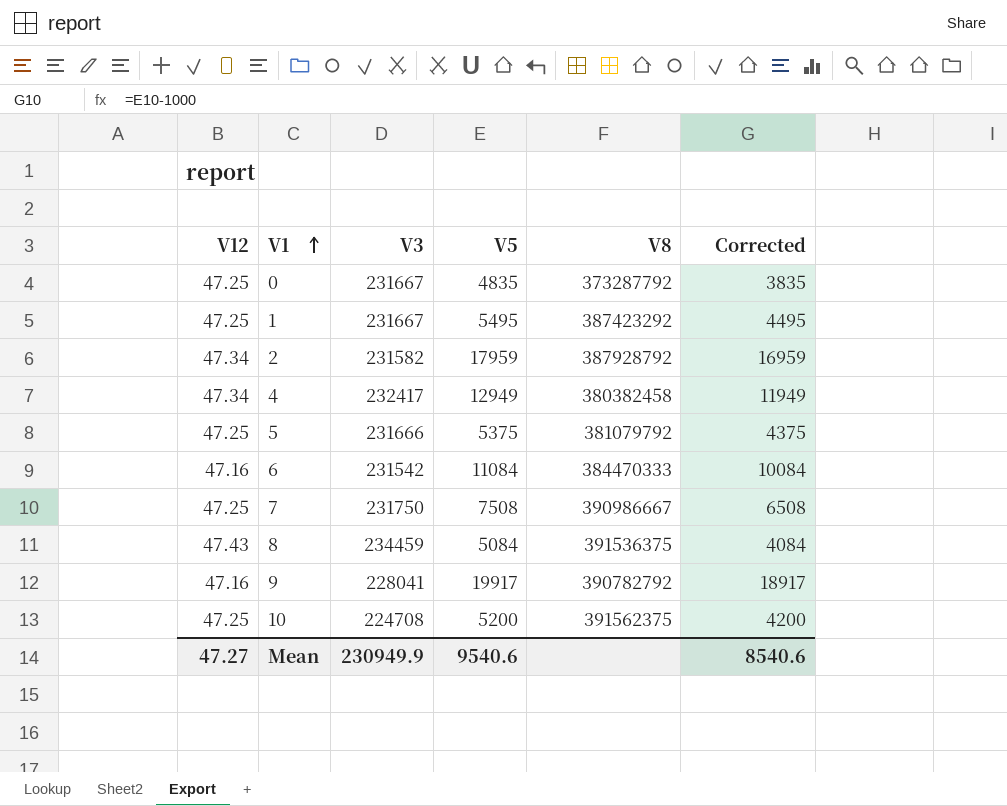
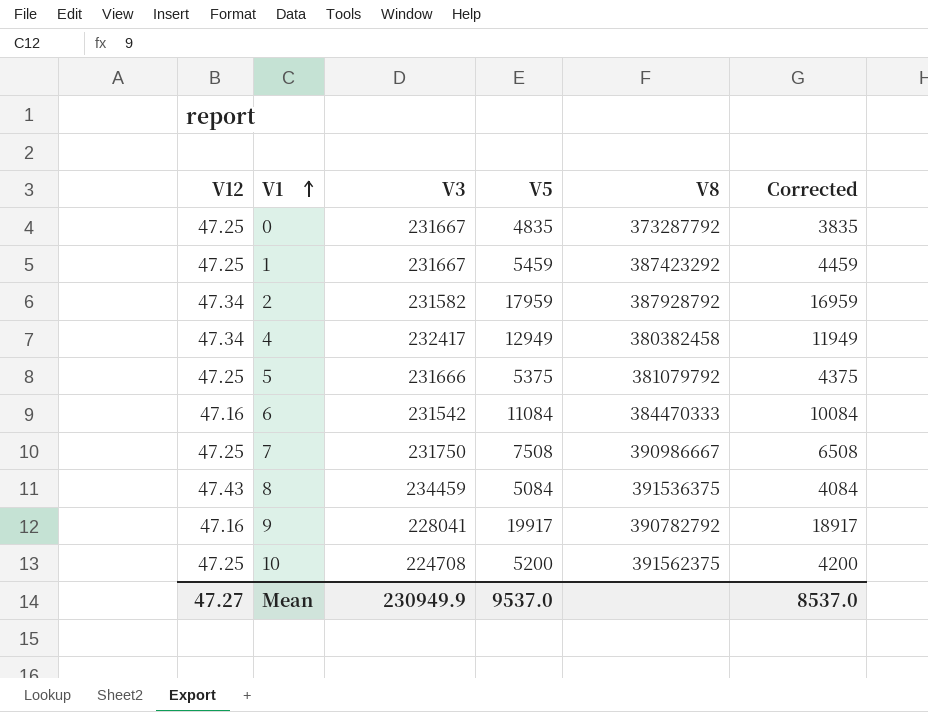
1 | V5: 5495 -> 5459
1 | Corrected: 4495 -> 4459
Mean | V5: 9540.6 -> 9537.0
Mean | Corrected: 8540.6 -> 8537.0

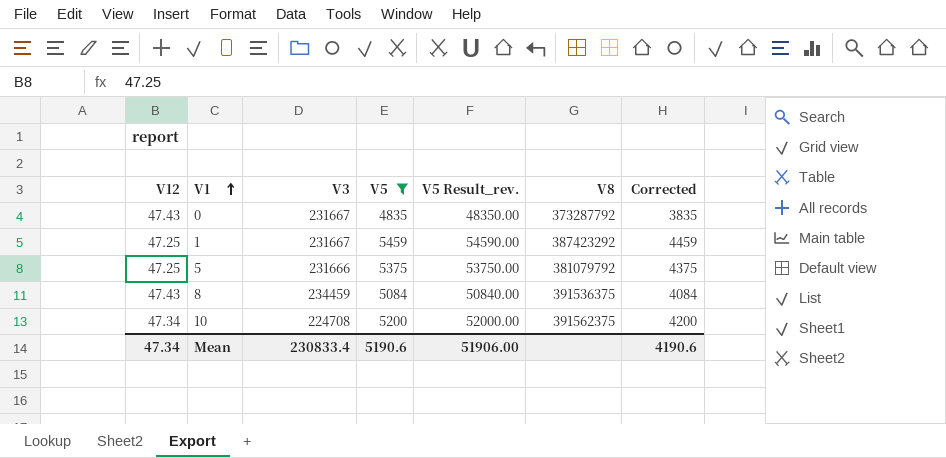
filter: none -> V5 <= 5459
column V5 Result_rev. | formula: none -> [V5] * 10
0 | V12: 47.25 -> 47.43
10 | V12: 47.25 -> 47.34
Mean | V12: 47.27 -> 47.34
Mean | V3: 230949.9 -> 230833.4
Mean | V5: 9537.0 -> 5190.6
Mean | Corrected: 8537.0 -> 4190.6

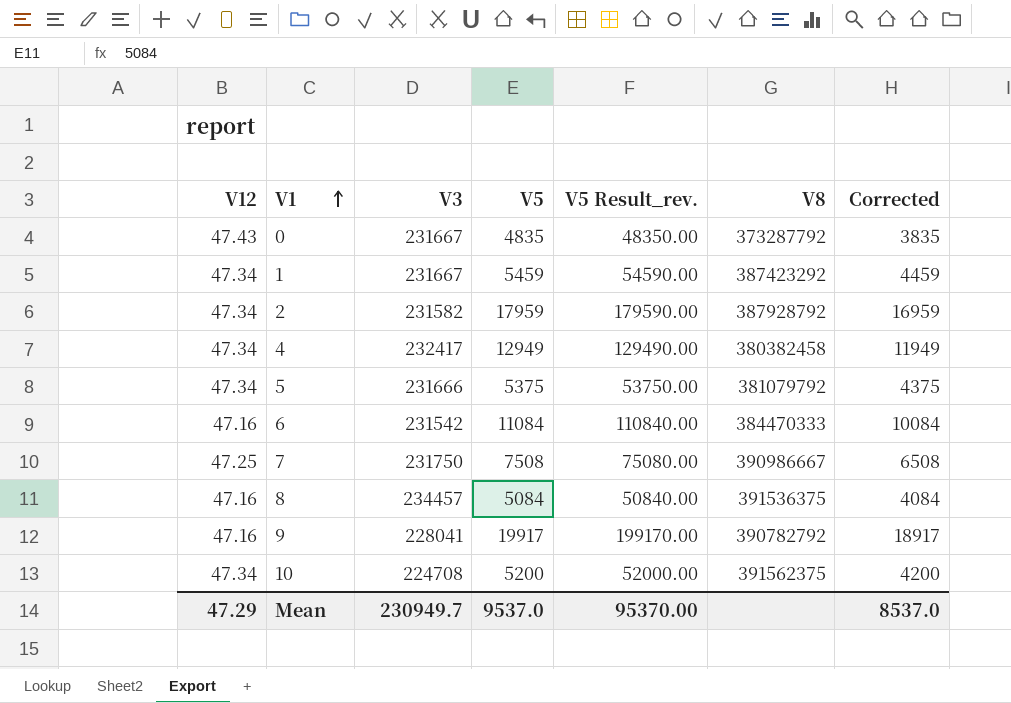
filter: V5 <= 5459 -> none
1 | V12: 47.25 -> 47.34
5 | V12: 47.25 -> 47.34
8 | V12: 47.43 -> 47.16
8 | V3: 234459 -> 234457
Mean | V12: 47.34 -> 47.29
Mean | V3: 230833.4 -> 230949.7
Mean | V5: 5190.6 -> 9537.0
Mean | V5 Result_rev.: 51906.00 -> 95370.00
Mean | Corrected: 4190.6 -> 8537.0

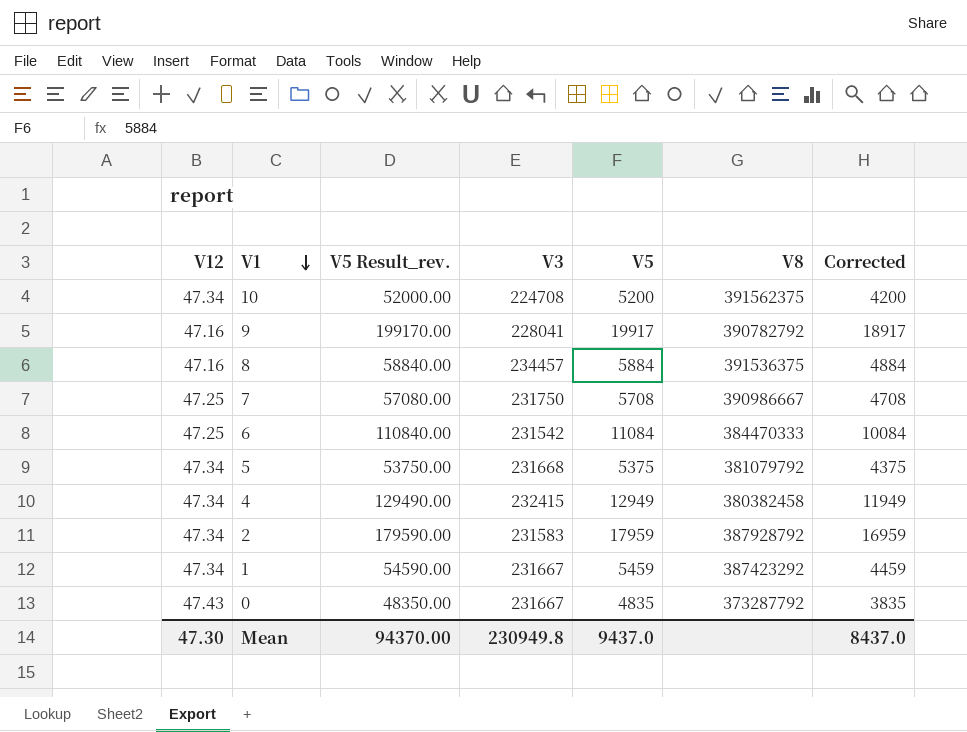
row order: V1 ascending -> V1 descending
column V5 Result_rev. | position: 5 -> 3
8 | V5 Result_rev.: 50840.00 -> 58840.00
8 | V5: 5084 -> 5884
8 | Corrected: 4084 -> 4884
7 | V5 Result_rev.: 75080.00 -> 57080.00
7 | V5: 7508 -> 5708
7 | Corrected: 6508 -> 4708
6 | V12: 47.16 -> 47.25
5 | V3: 231666 -> 231668
4 | V3: 232417 -> 232415
2 | V3: 231582 -> 231583
Mean | V12: 47.29 -> 47.30
Mean | V5 Result_rev.: 95370.00 -> 94370.00
Mean | V3: 230949.7 -> 230949.8
Mean | V5: 9537.0 -> 9437.0
Mean | Corrected: 8537.0 -> 8437.0

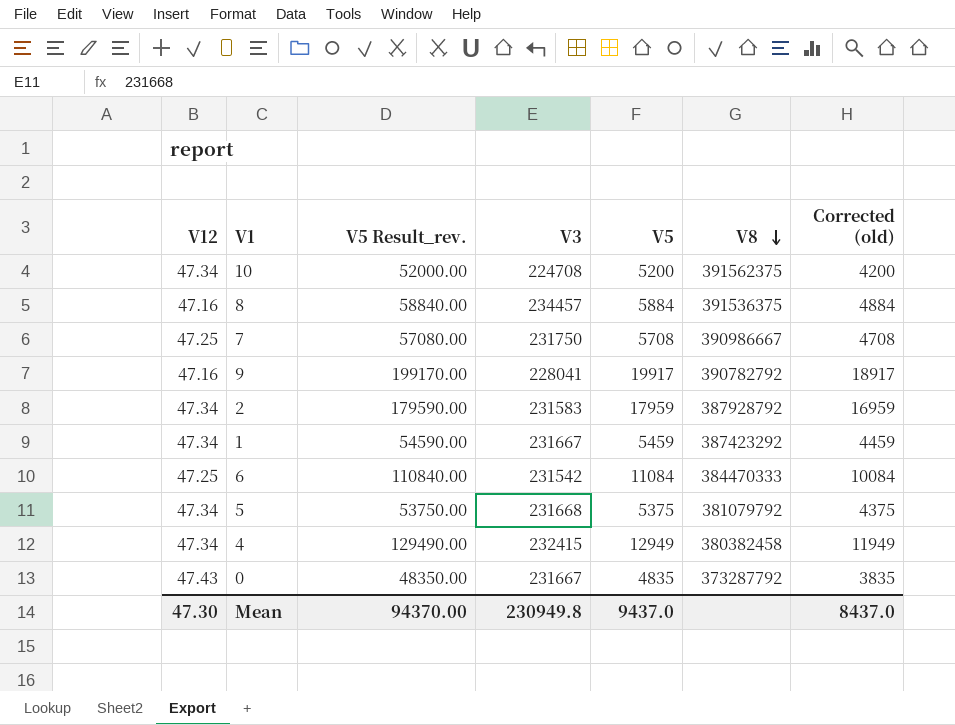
row order: V1 descending -> V8 descending
column name: Corrected -> Corrected (old)

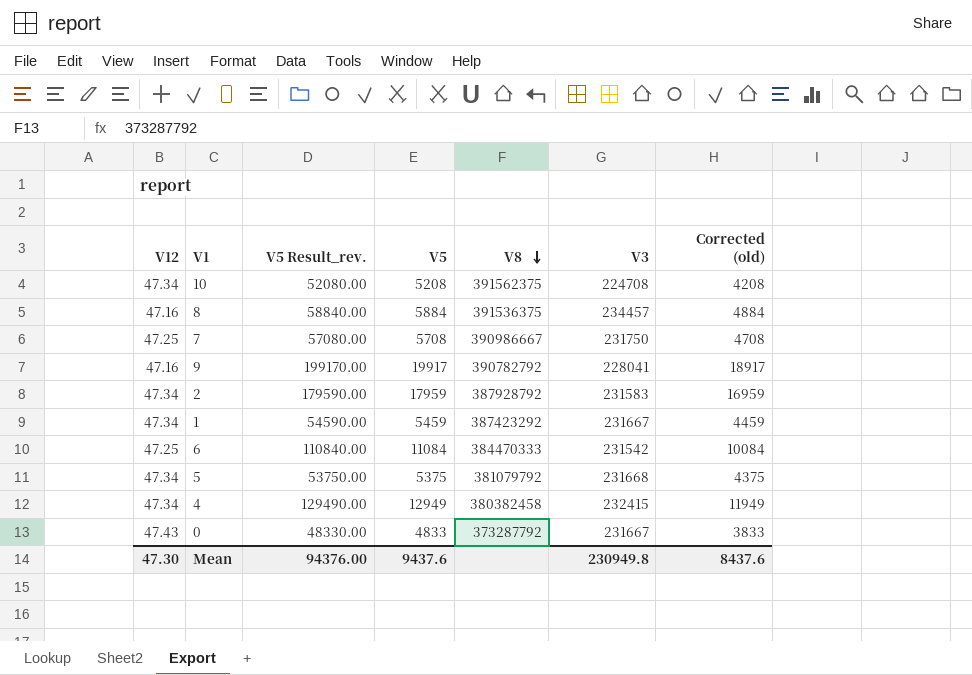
column V3 | position: 4 -> 6
10 | V5 Result_rev.: 52000.00 -> 52080.00
10 | V5: 5200 -> 5208
10 | Corrected (old): 4200 -> 4208
0 | V5 Result_rev.: 48350.00 -> 48330.00
0 | V5: 4835 -> 4833
0 | Corrected (old): 3835 -> 3833
Mean | V5 Result_rev.: 94370.00 -> 94376.00
Mean | V5: 9437.0 -> 9437.6
Mean | Corrected (old): 8437.0 -> 8437.6

